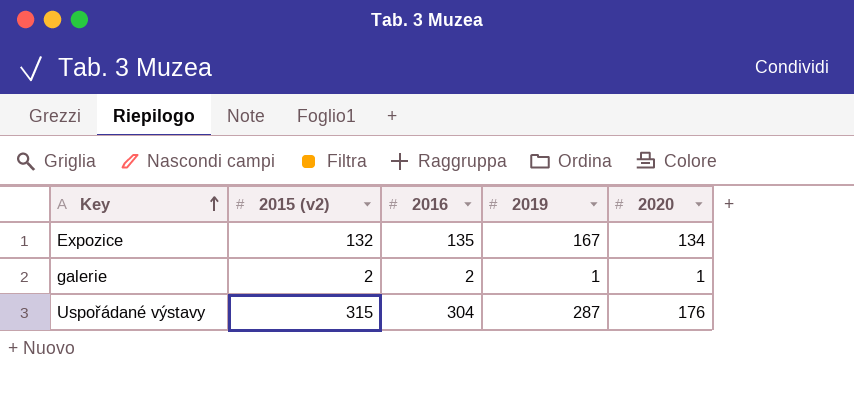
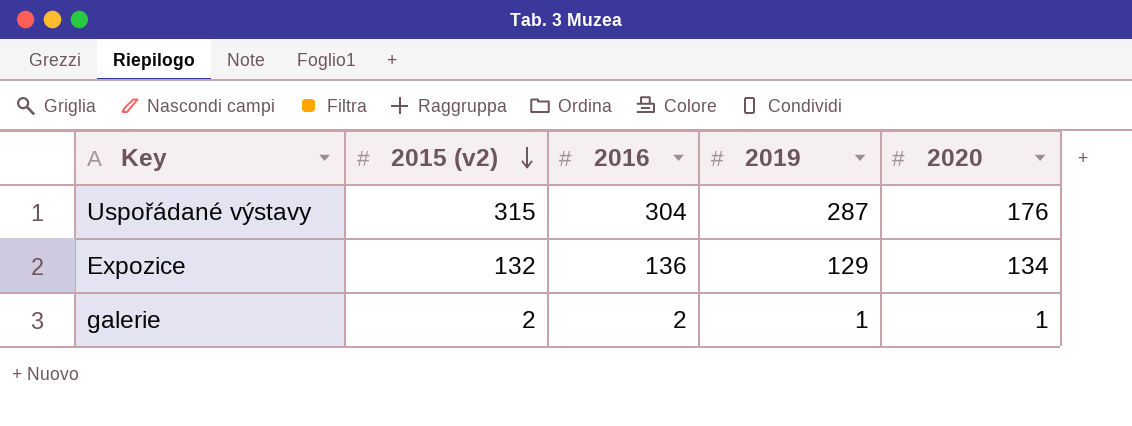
row order: Key ascending -> 2015 (v2) descending
Expozice | 2016: 135 -> 136
Expozice | 2019: 167 -> 129

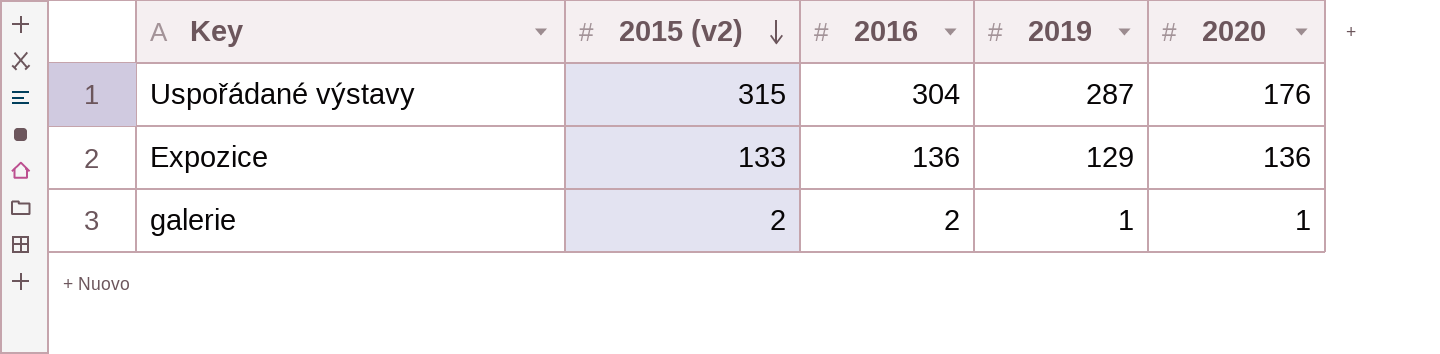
Expozice | 2015 (v2): 132 -> 133
Expozice | 2020: 134 -> 136

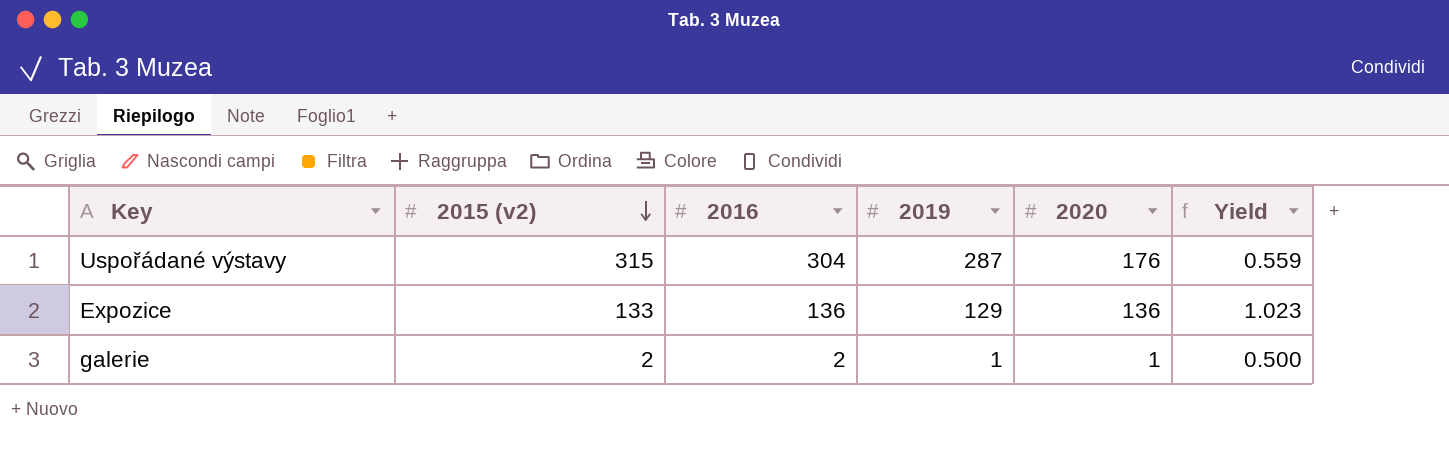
column Yield | formula: none -> [2020] / [2015 (v2)]

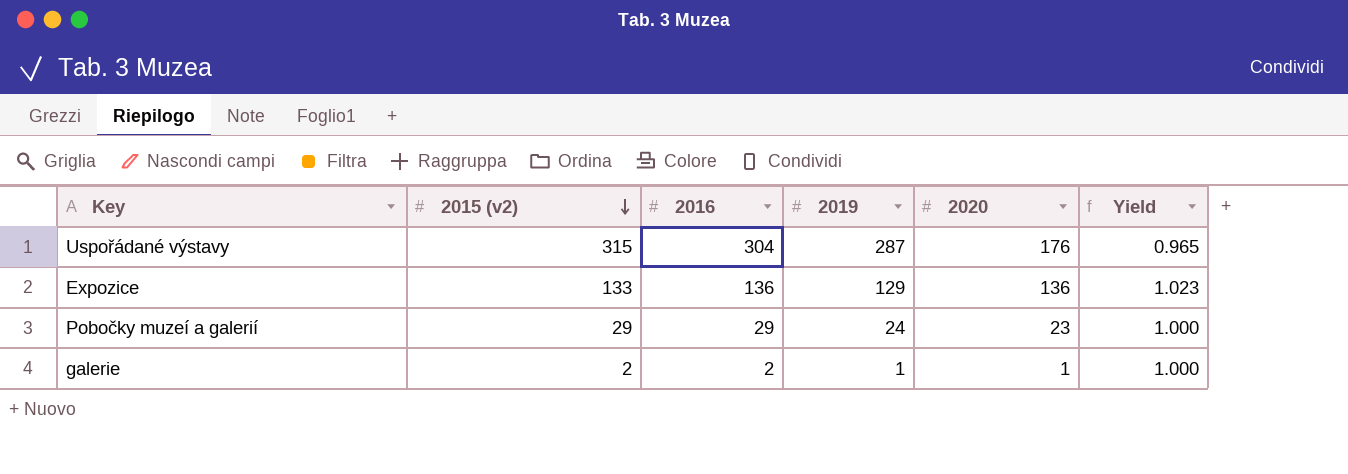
column Yield | formula: [2020] / [2015 (v2)] -> [2016] / [2015 (v2)]
row Pobočky muzeí a galerií: none -> 29 | 29 | 24 | 23 | 1.000

